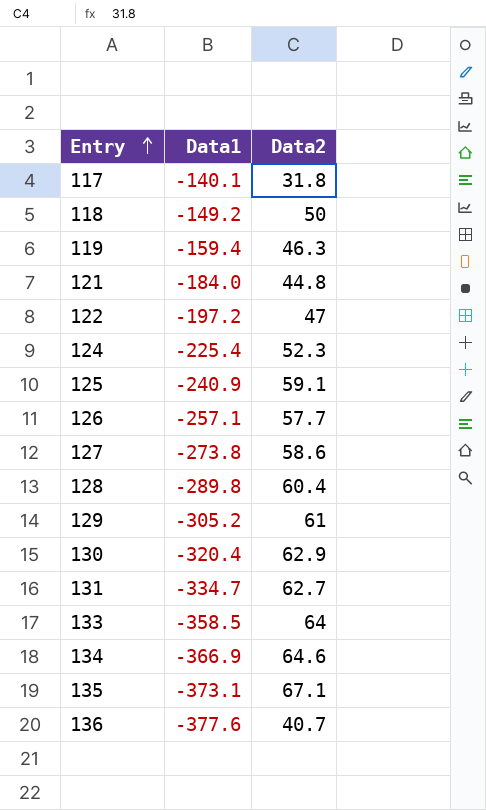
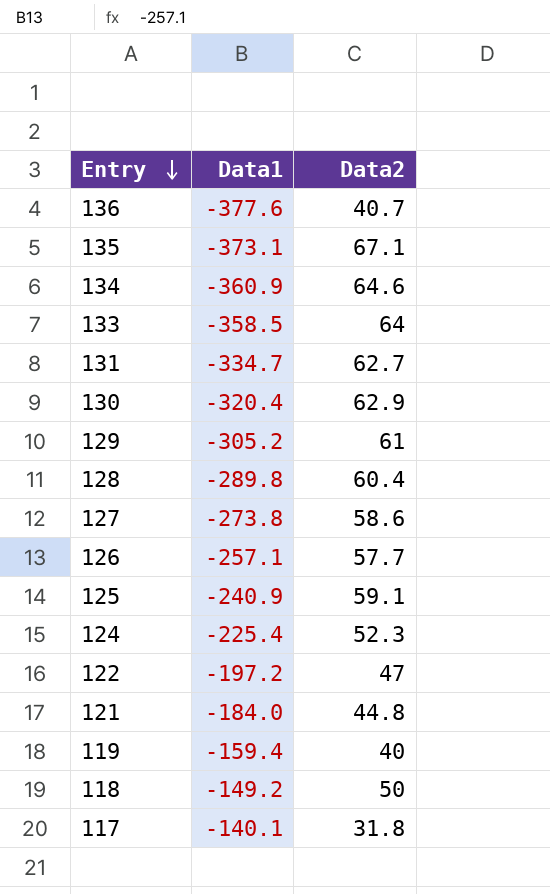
row order: Entry ascending -> Entry descending
134 | Data1: -366.9 -> -360.9
119 | Data2: 46.3 -> 40

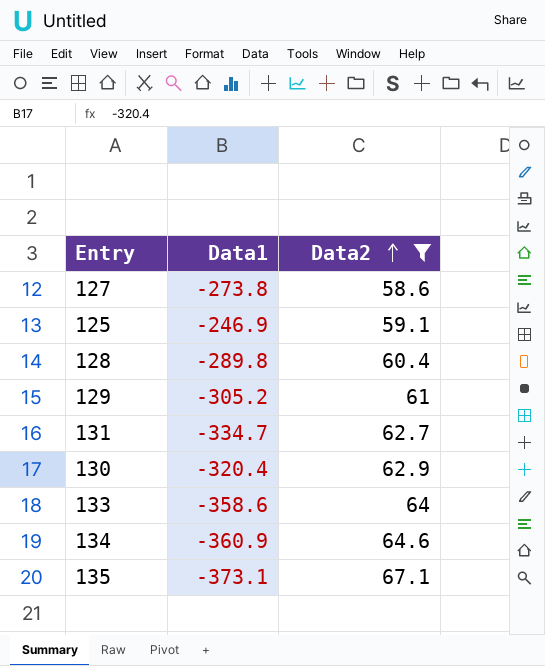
filter: none -> Data2 >= 58.6
row order: Entry descending -> Data2 ascending
125 | Data1: -240.9 -> -246.9
133 | Data1: -358.5 -> -358.6

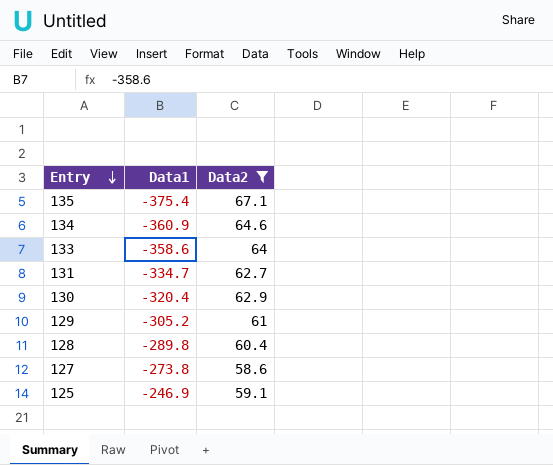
row order: Data2 ascending -> Entry descending
135 | Data1: -373.1 -> -375.4

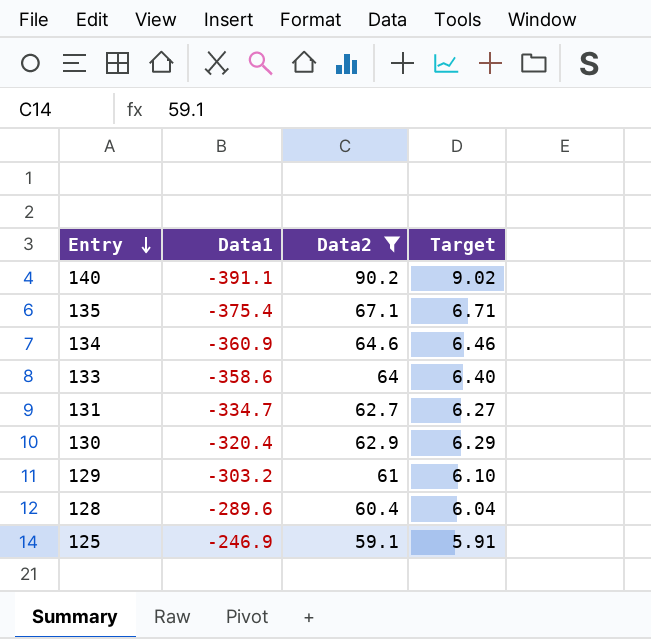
column Target | formula: none -> [Data2] * 0.1
row 127: -273.8 | 58.6 -> none
row 140: none -> -391.1 | 90.2 | 9.02
129 | Data1: -305.2 -> -303.2
128 | Data1: -289.8 -> -289.6

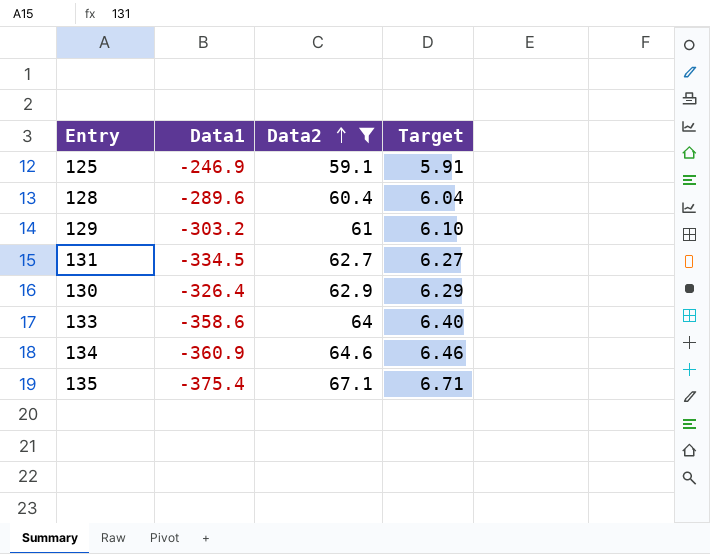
row order: Entry descending -> Data2 ascending
row 140: -391.1 | 90.2 | 9.02 -> none
131 | Data1: -334.7 -> -334.5
130 | Data1: -320.4 -> -326.4

